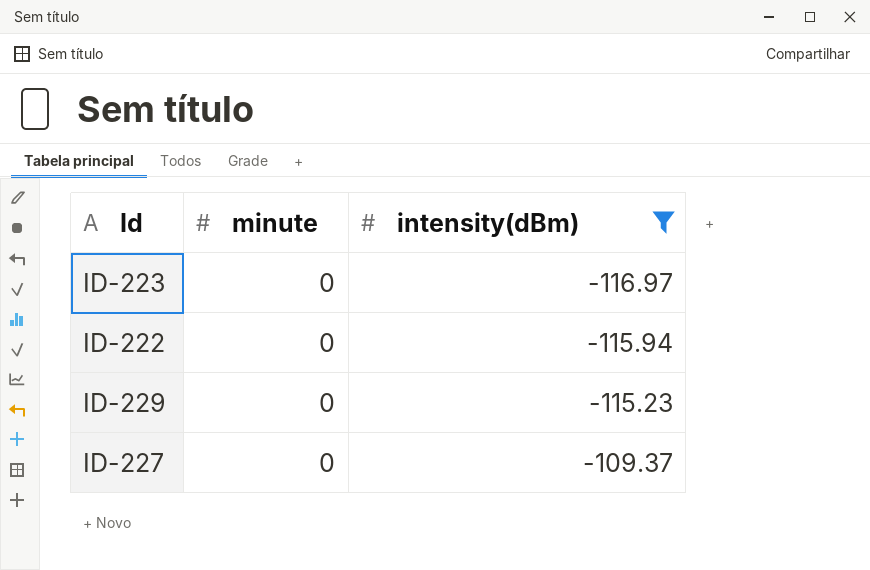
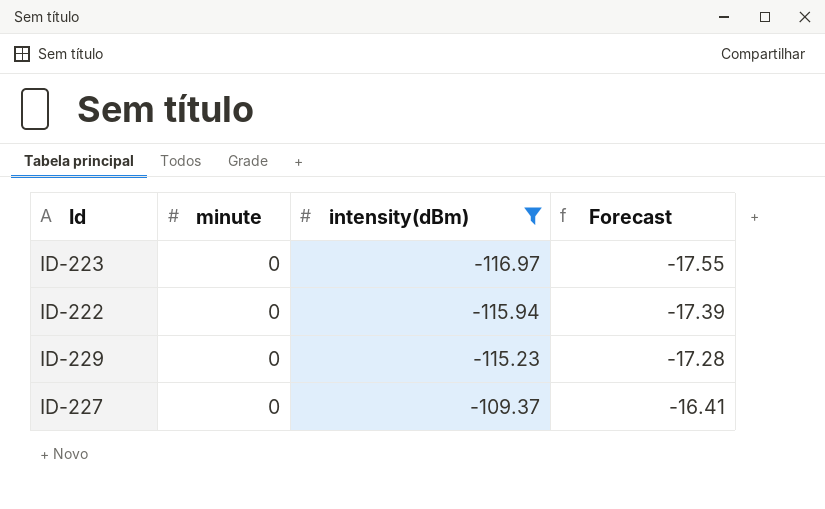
column Forecast | formula: none -> [intensity(dBm)] * 0.15

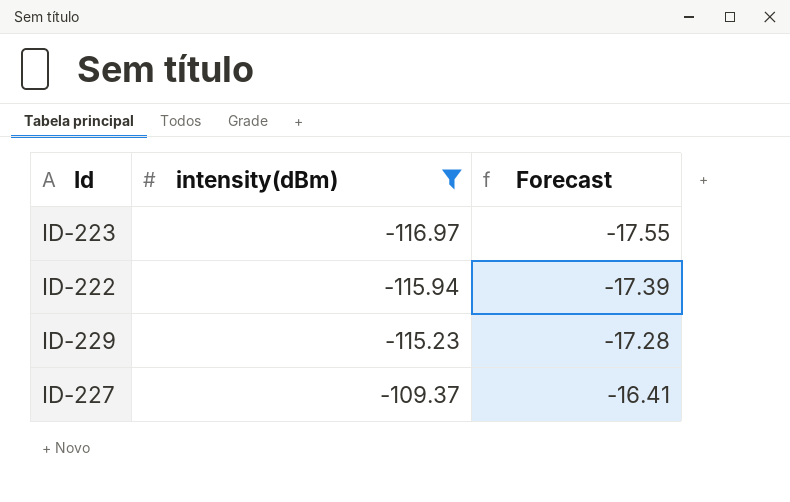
column minute | position: 2 -> none

